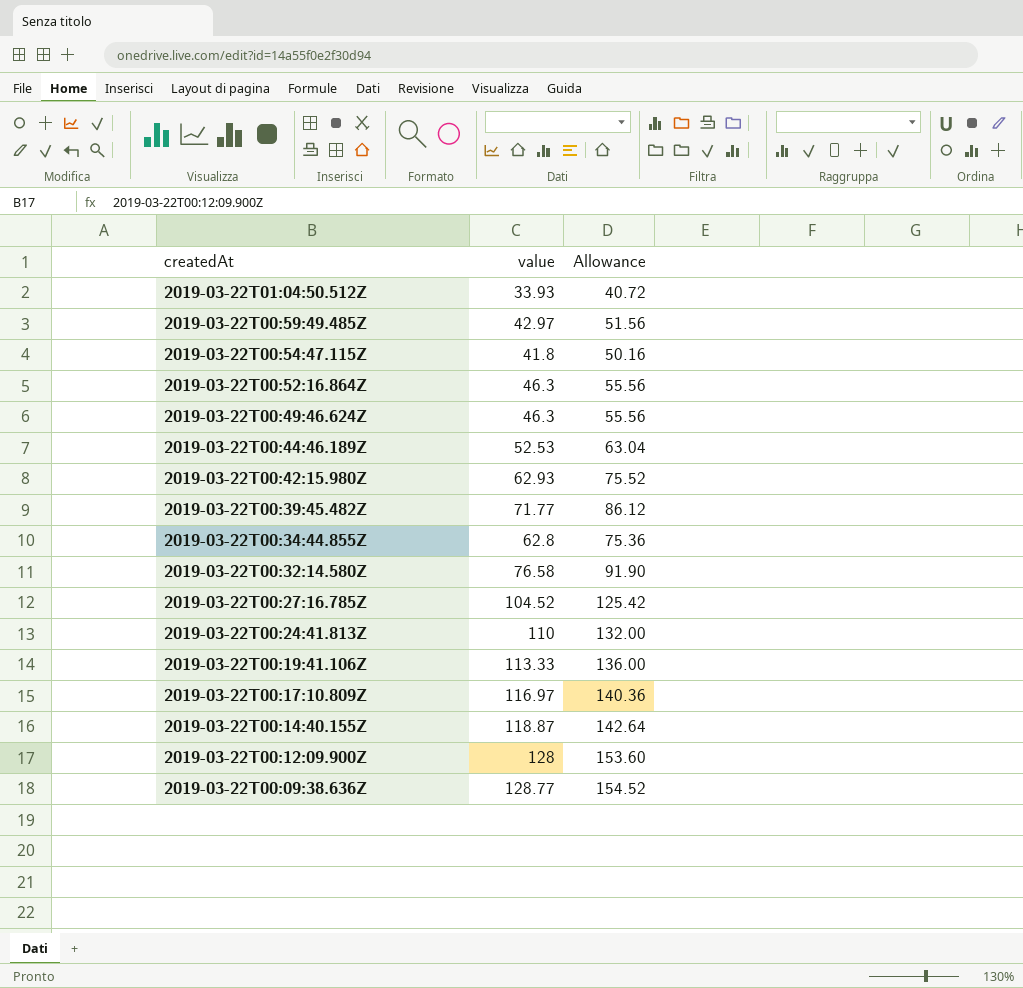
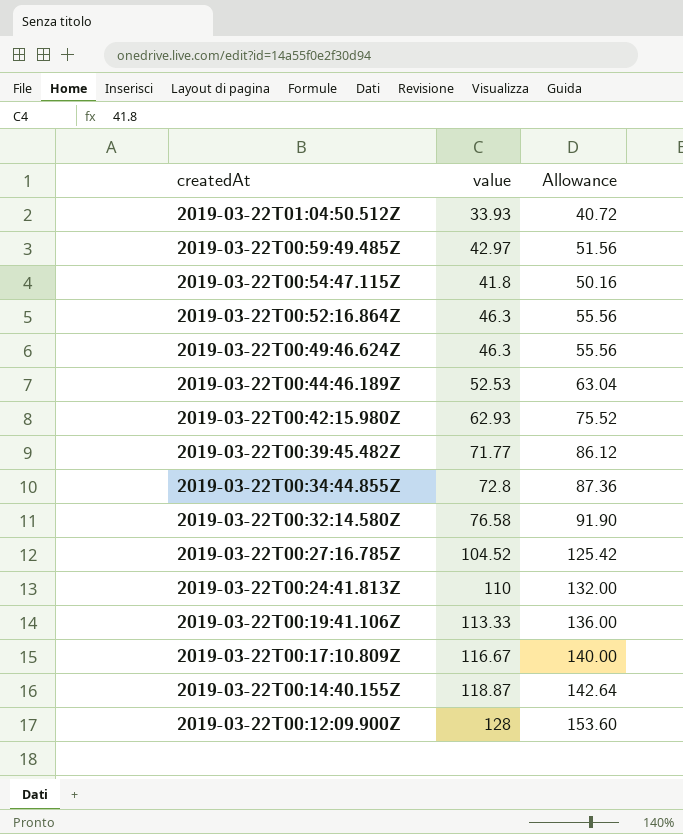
row 2019-03-22T00:09:38.636Z: 128.77 | 154.52 -> none
2019-03-22T00:34:44.855Z | value: 62.8 -> 72.8
2019-03-22T00:34:44.855Z | Allowance: 75.36 -> 87.36
2019-03-22T00:17:10.809Z | value: 116.97 -> 116.67
2019-03-22T00:17:10.809Z | Allowance: 140.36 -> 140.00

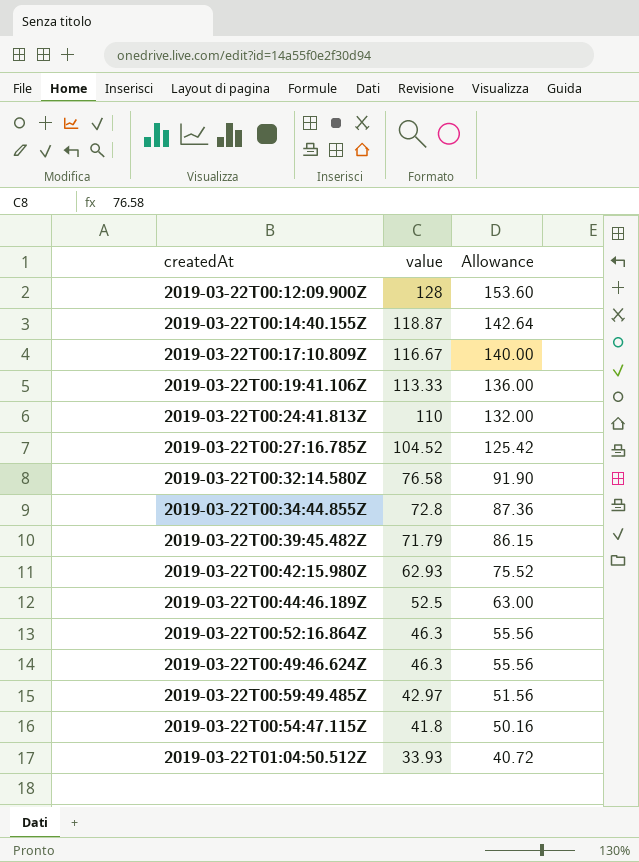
row order: createdAt descending -> value descending
2019-03-22T00:39:45.482Z | value: 71.77 -> 71.79
2019-03-22T00:39:45.482Z | Allowance: 86.12 -> 86.15
2019-03-22T00:44:46.189Z | value: 52.53 -> 52.5
2019-03-22T00:44:46.189Z | Allowance: 63.04 -> 63.00

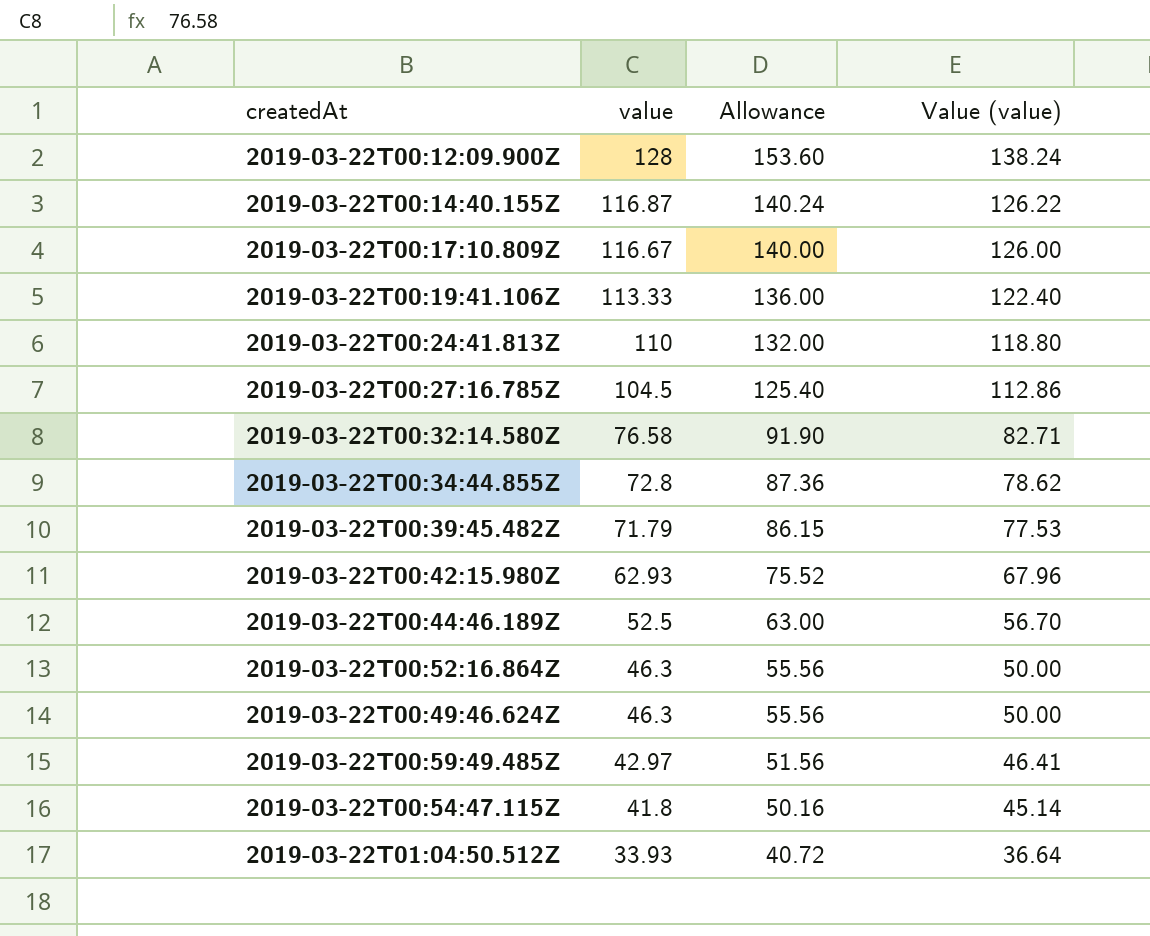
column Value (value) | formula: none -> [value] * 1.08
2019-03-22T00:14:40.155Z | value: 118.87 -> 116.87
2019-03-22T00:14:40.155Z | Allowance: 142.64 -> 140.24
2019-03-22T00:27:16.785Z | value: 104.52 -> 104.5
2019-03-22T00:27:16.785Z | Allowance: 125.42 -> 125.40

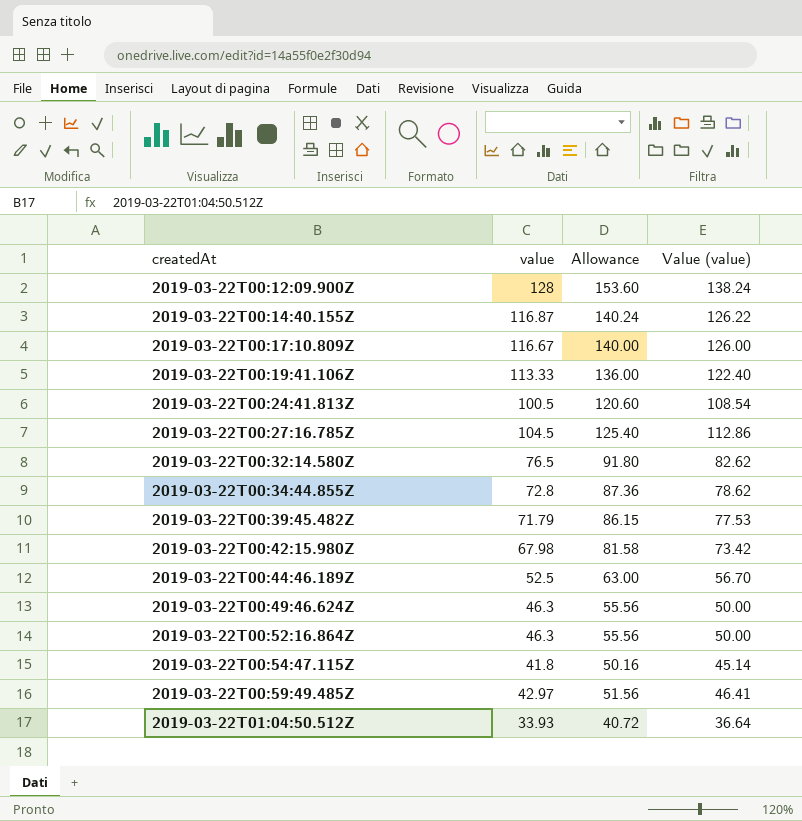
row order: value descending -> createdAt ascending
2019-03-22T00:24:41.813Z | value: 110 -> 100.5
2019-03-22T00:24:41.813Z | Allowance: 132.00 -> 120.60
2019-03-22T00:24:41.813Z | Value (value): 118.80 -> 108.54
2019-03-22T00:32:14.580Z | value: 76.58 -> 76.5
2019-03-22T00:32:14.580Z | Allowance: 91.90 -> 91.80
2019-03-22T00:32:14.580Z | Value (value): 82.71 -> 82.62
2019-03-22T00:42:15.980Z | value: 62.93 -> 67.98
2019-03-22T00:42:15.980Z | Allowance: 75.52 -> 81.58
2019-03-22T00:42:15.980Z | Value (value): 67.96 -> 73.42

